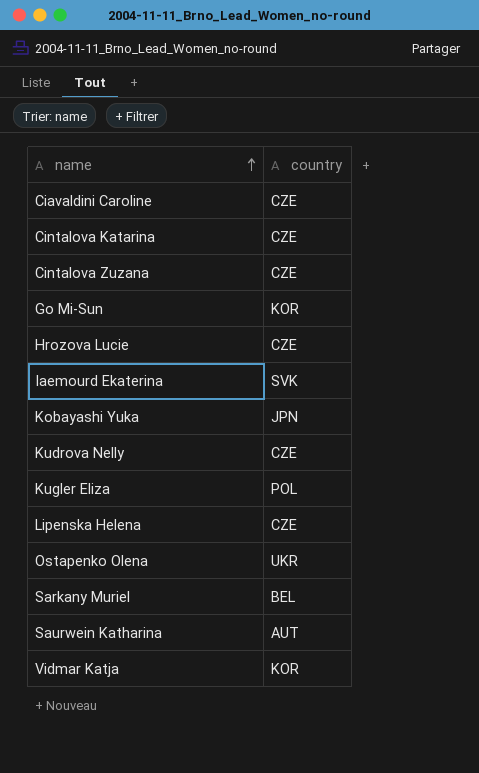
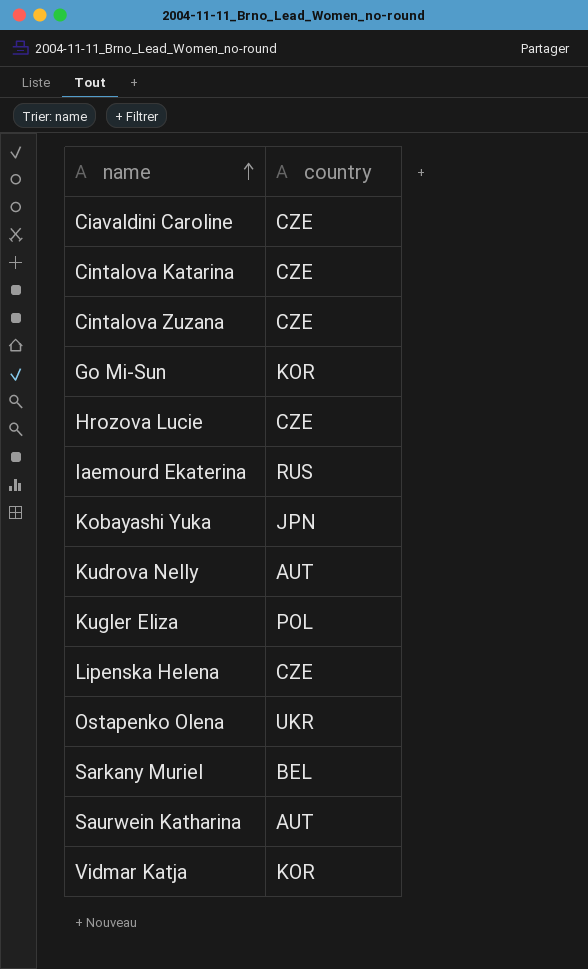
Iaemourd Ekaterina | country: SVK -> RUS
Kudrova Nelly | country: CZE -> AUT

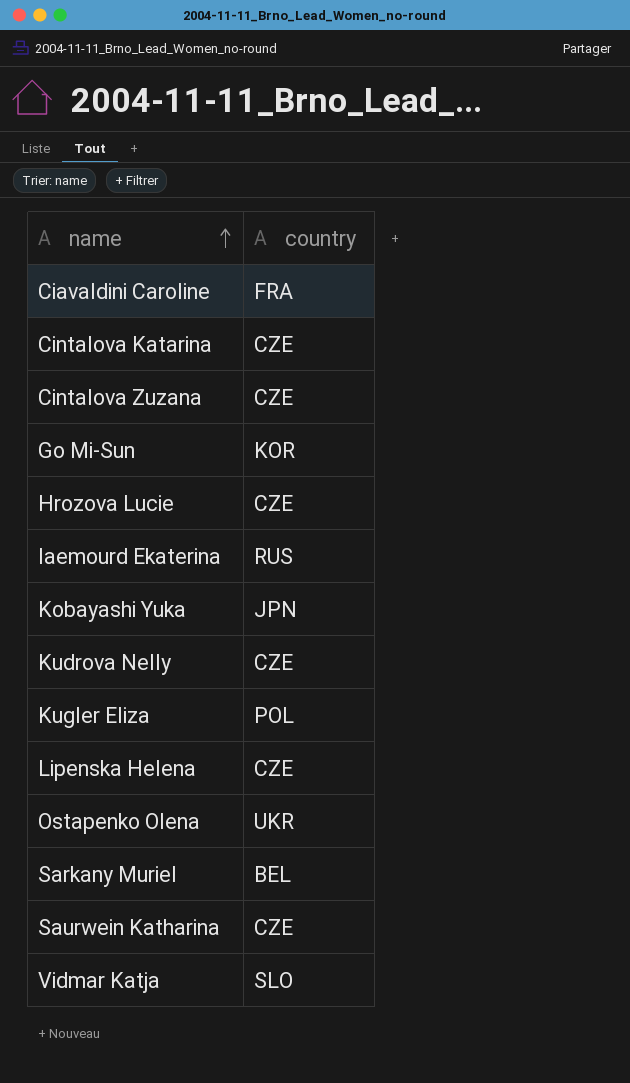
Ciavaldini Caroline | country: CZE -> FRA
Kudrova Nelly | country: AUT -> CZE
Saurwein Katharina | country: AUT -> CZE
Vidmar Katja | country: KOR -> SLO

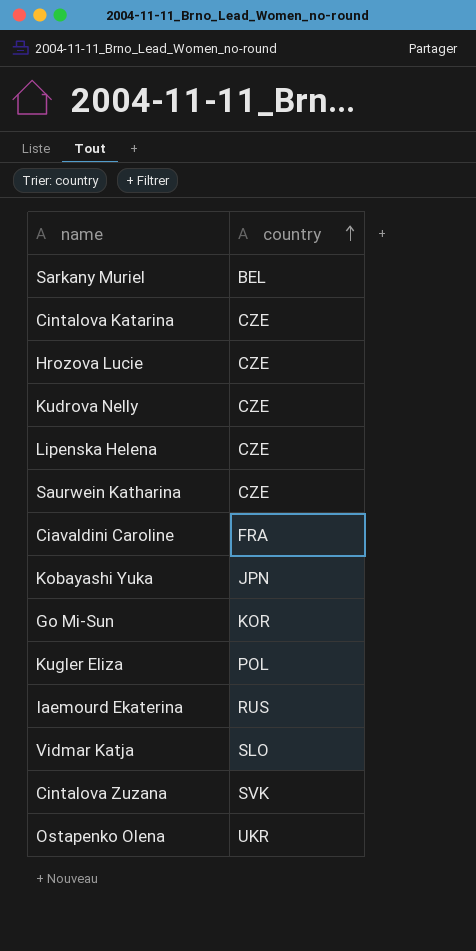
row order: name ascending -> country ascending
Cintalova Zuzana | country: CZE -> SVK

